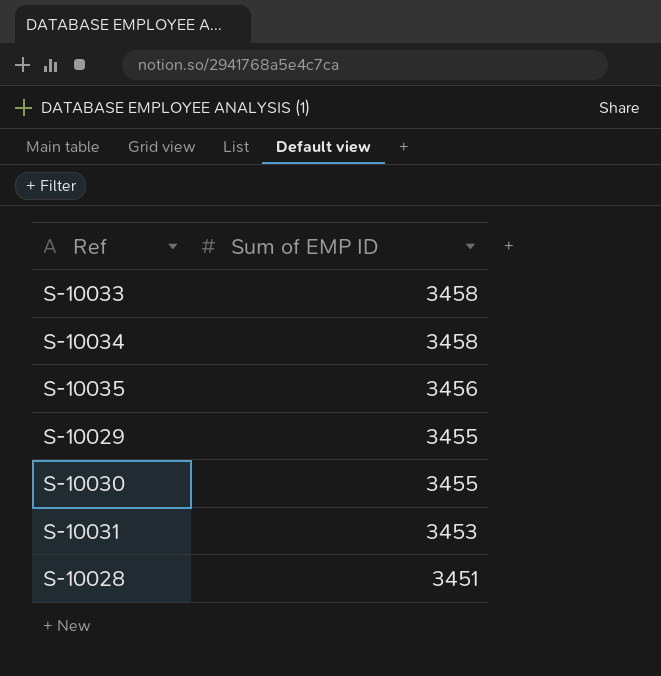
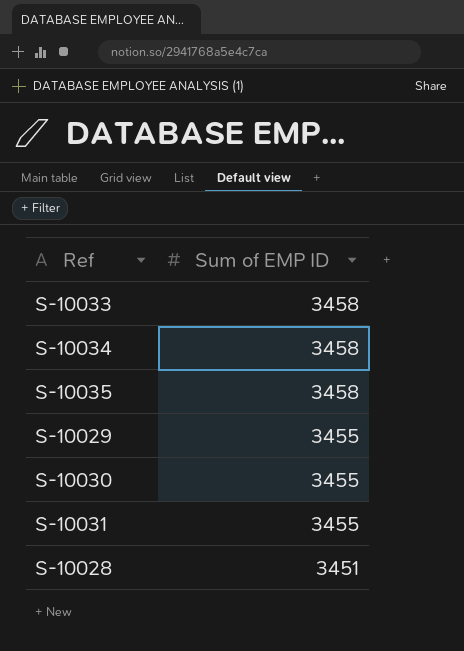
S-10035 | Sum of EMP ID: 3456 -> 3458
S-10031 | Sum of EMP ID: 3453 -> 3455

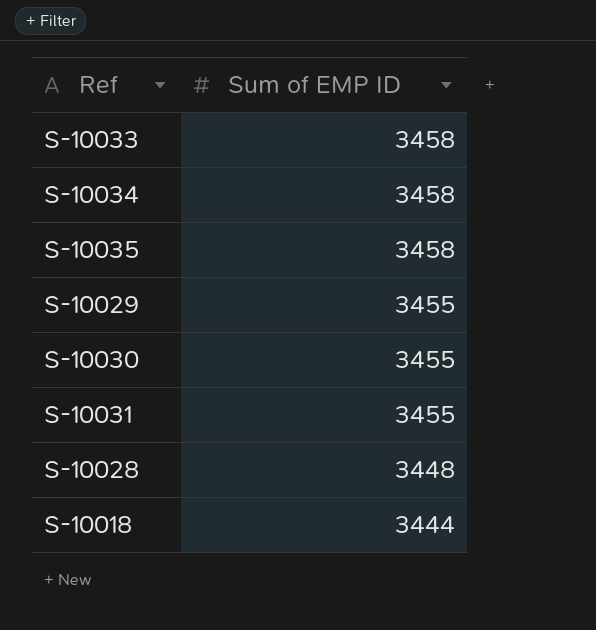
S-10028 | Sum of EMP ID: 3451 -> 3448
row S-10018: none -> 3444

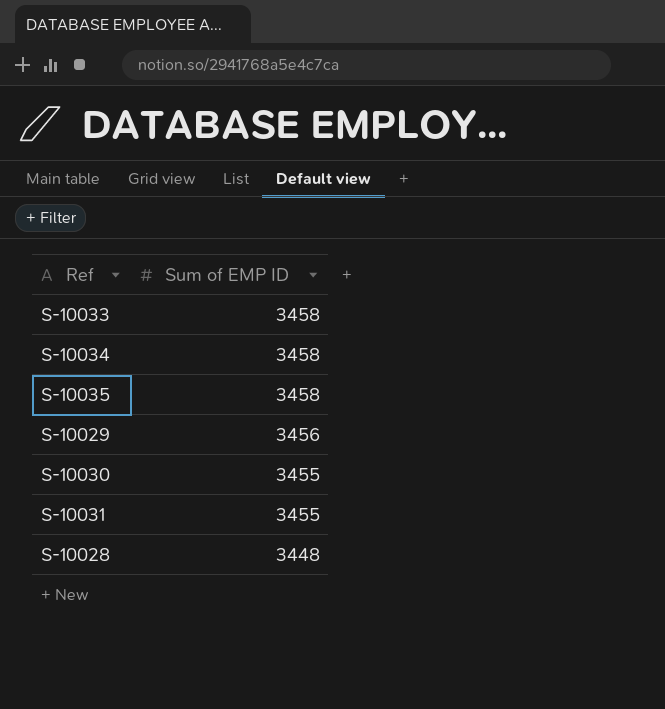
row S-10018: 3444 -> none
S-10029 | Sum of EMP ID: 3455 -> 3456

